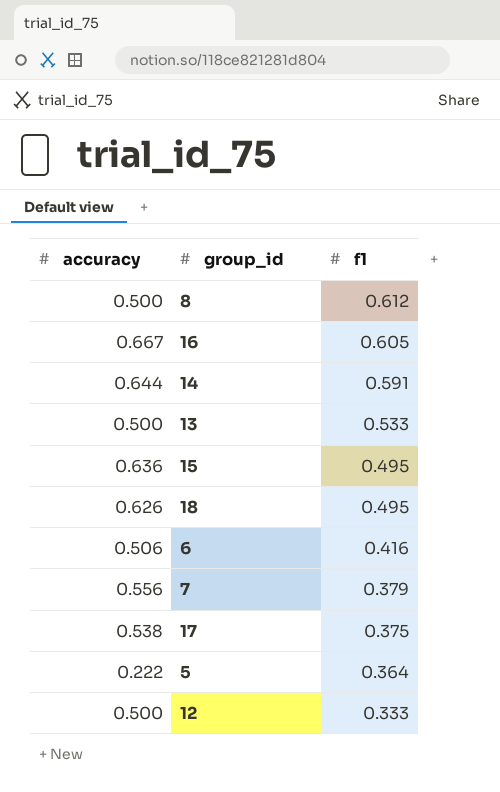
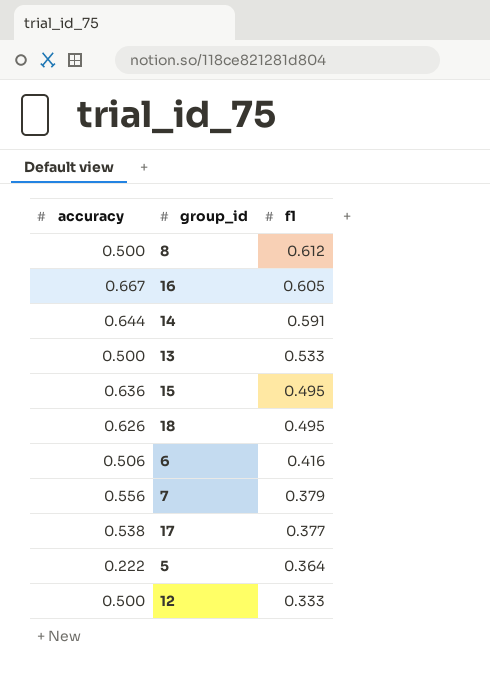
17 | f1: 0.375 -> 0.377

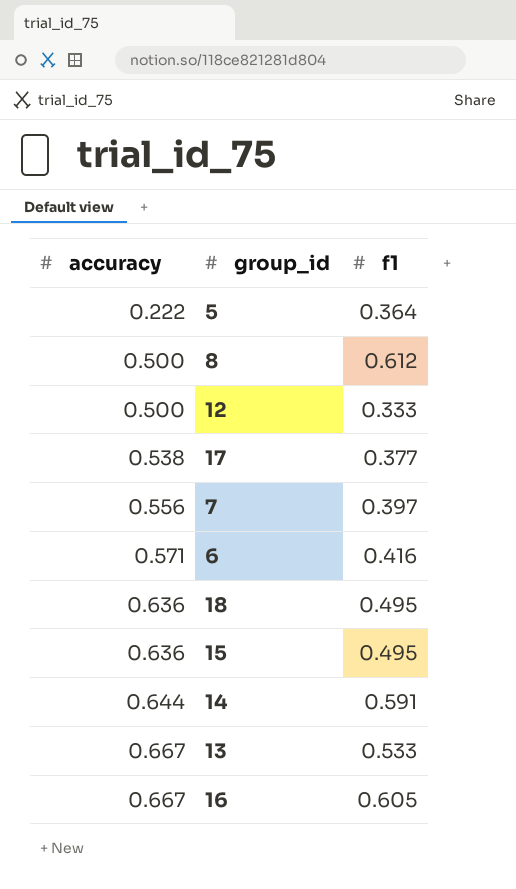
row order: f1 descending -> accuracy ascending
7 | f1: 0.379 -> 0.397
6 | accuracy: 0.506 -> 0.571
18 | accuracy: 0.626 -> 0.636
13 | accuracy: 0.500 -> 0.667

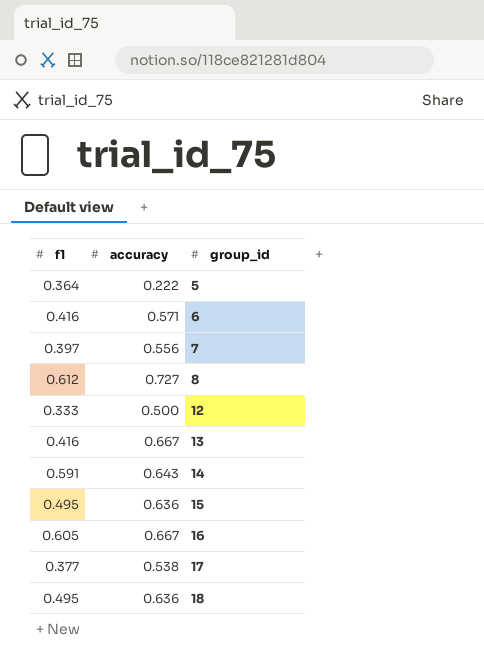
row order: accuracy ascending -> group_id ascending
column f1 | position: 3 -> 1
8 | accuracy: 0.500 -> 0.727
13 | f1: 0.533 -> 0.416
14 | accuracy: 0.644 -> 0.643

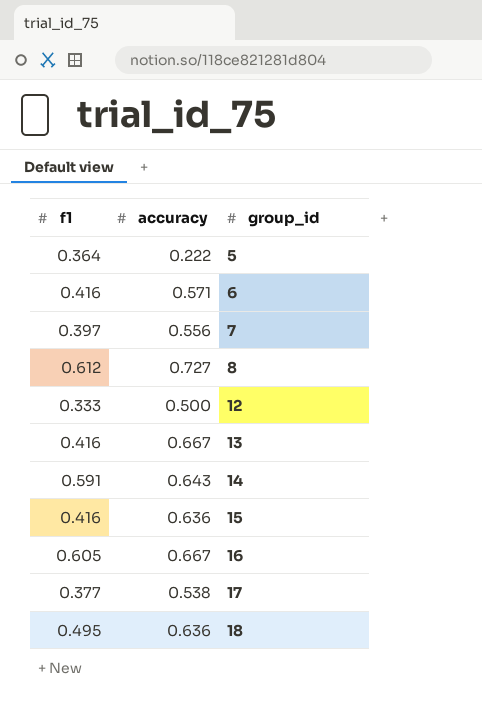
15 | f1: 0.495 -> 0.416

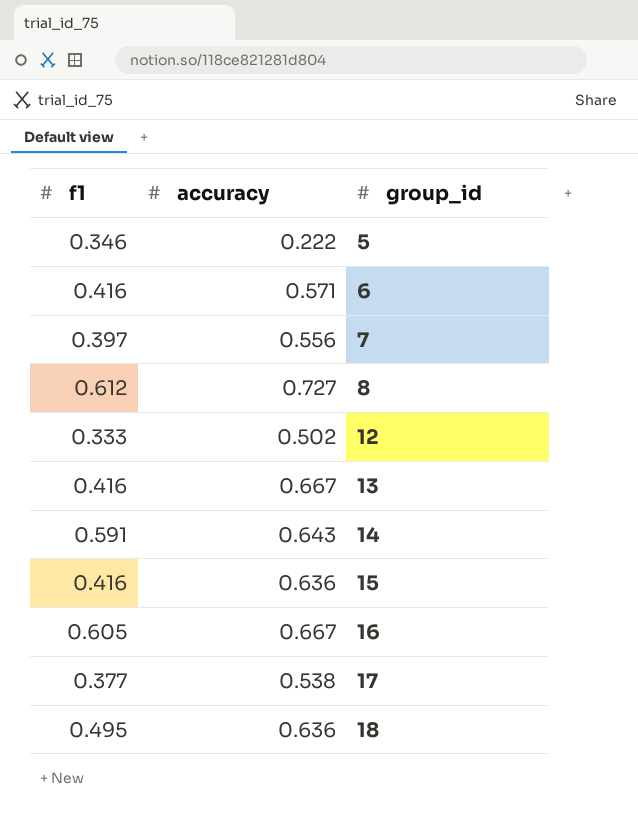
5 | f1: 0.364 -> 0.346
12 | accuracy: 0.500 -> 0.502

